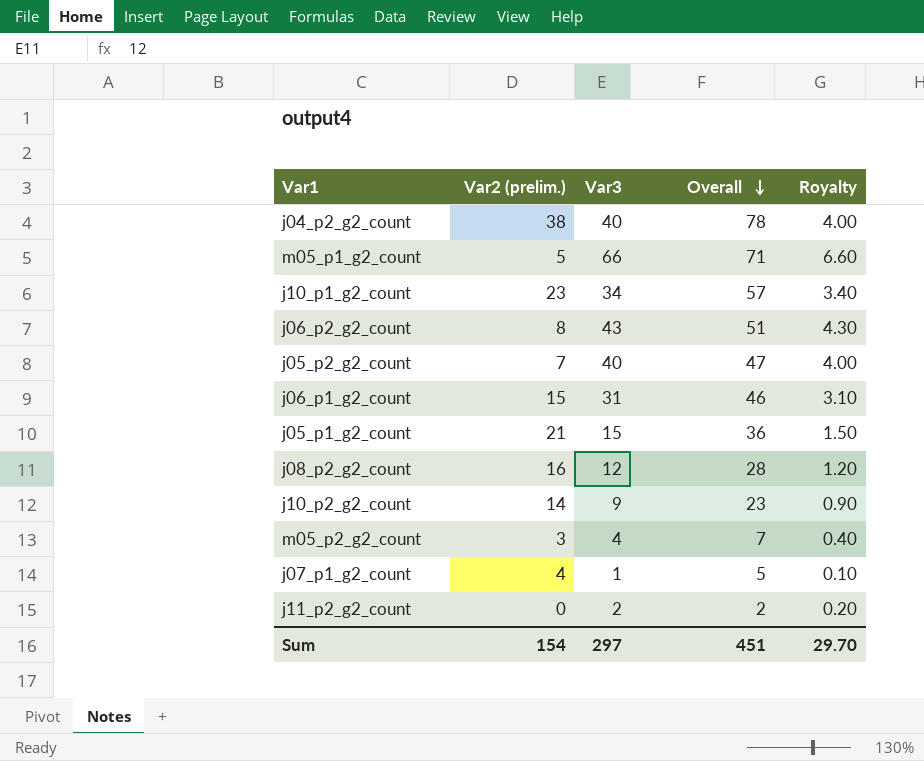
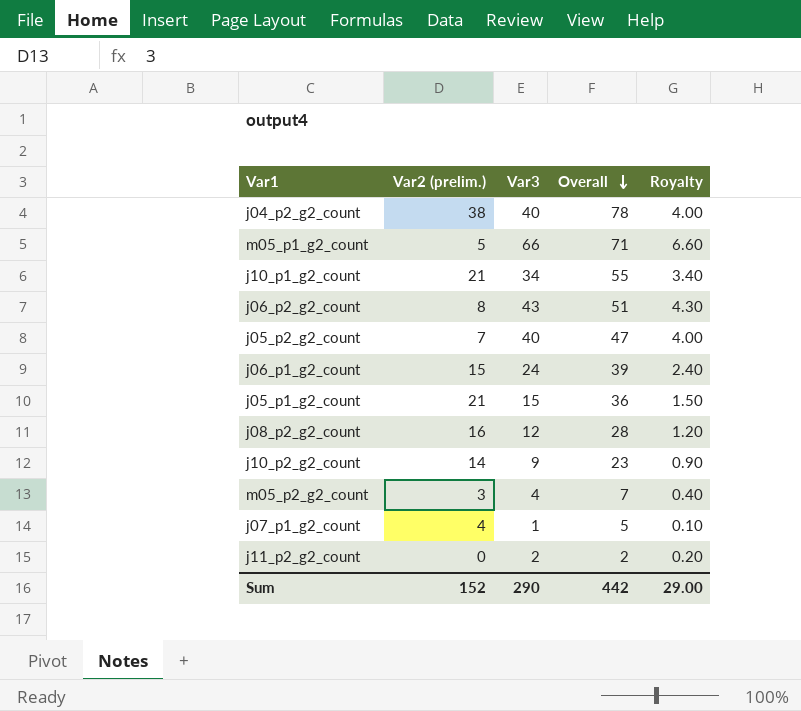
j10_p1_g2_count | Var2 (prelim.): 23 -> 21
j10_p1_g2_count | Overall: 57 -> 55
j06_p1_g2_count | Var3: 31 -> 24
j06_p1_g2_count | Overall: 46 -> 39
j06_p1_g2_count | Royalty: 3.10 -> 2.40
Sum | Var2 (prelim.): 154 -> 152
Sum | Var3: 297 -> 290
Sum | Overall: 451 -> 442
Sum | Royalty: 29.70 -> 29.00

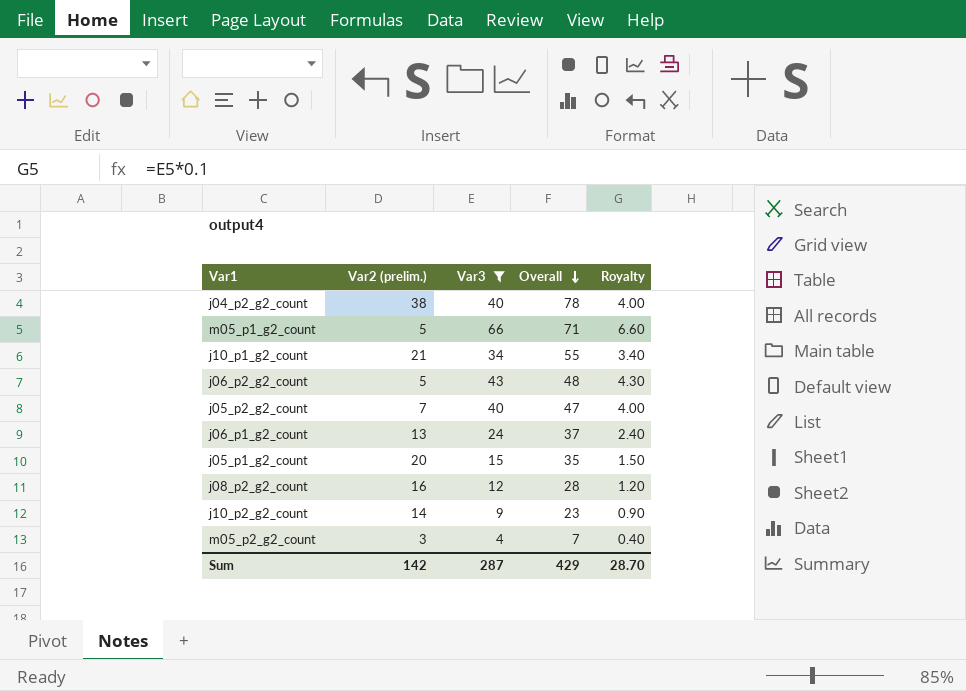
filter: none -> Var3 >= 4
j06_p2_g2_count | Var2 (prelim.): 8 -> 5
j06_p2_g2_count | Overall: 51 -> 48
j06_p1_g2_count | Var2 (prelim.): 15 -> 13
j06_p1_g2_count | Overall: 39 -> 37
j05_p1_g2_count | Var2 (prelim.): 21 -> 20
j05_p1_g2_count | Overall: 36 -> 35
Sum | Var2 (prelim.): 152 -> 142
Sum | Var3: 290 -> 287
Sum | Overall: 442 -> 429
Sum | Royalty: 29.00 -> 28.70

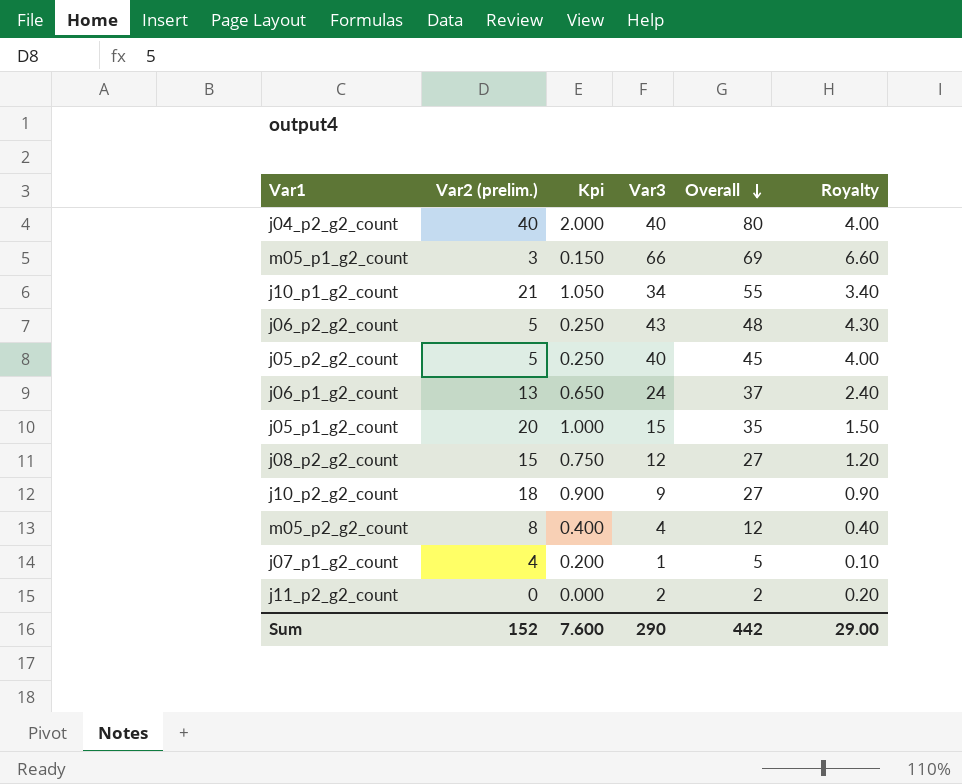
filter: Var3 >= 4 -> none
column Kpi | formula: none -> [Var2 (prelim.)] * 0.05
j04_p2_g2_count | Var2 (prelim.): 38 -> 40
j04_p2_g2_count | Overall: 78 -> 80
m05_p1_g2_count | Var2 (prelim.): 5 -> 3
m05_p1_g2_count | Overall: 71 -> 69
j05_p2_g2_count | Var2 (prelim.): 7 -> 5
j05_p2_g2_count | Overall: 47 -> 45
j08_p2_g2_count | Var2 (prelim.): 16 -> 15
j08_p2_g2_count | Overall: 28 -> 27
j10_p2_g2_count | Var2 (prelim.): 14 -> 18
j10_p2_g2_count | Overall: 23 -> 27
m05_p2_g2_count | Var2 (prelim.): 3 -> 8
m05_p2_g2_count | Overall: 7 -> 12
Sum | Var2 (prelim.): 142 -> 152
Sum | Var3: 287 -> 290
Sum | Overall: 429 -> 442
Sum | Royalty: 28.70 -> 29.00

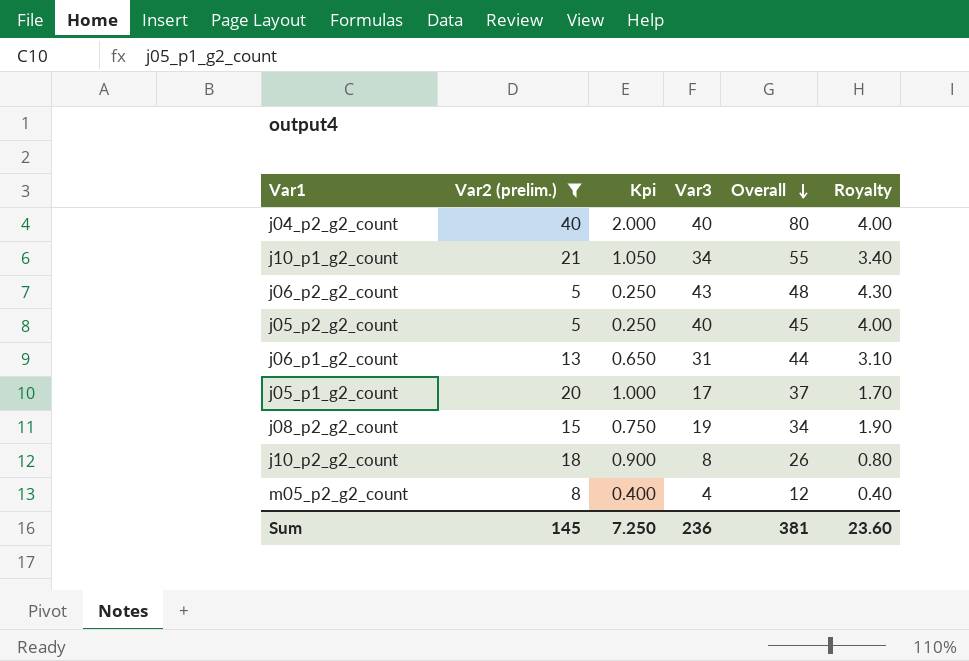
filter: none -> Var2 (prelim.) >= 5
j06_p1_g2_count | Var3: 24 -> 31
j06_p1_g2_count | Overall: 37 -> 44
j06_p1_g2_count | Royalty: 2.40 -> 3.10
j05_p1_g2_count | Var3: 15 -> 17
j05_p1_g2_count | Overall: 35 -> 37
j05_p1_g2_count | Royalty: 1.50 -> 1.70
j08_p2_g2_count | Var3: 12 -> 19
j08_p2_g2_count | Overall: 27 -> 34
j08_p2_g2_count | Royalty: 1.20 -> 1.90
j10_p2_g2_count | Var3: 9 -> 8
j10_p2_g2_count | Overall: 27 -> 26
j10_p2_g2_count | Royalty: 0.90 -> 0.80
Sum | Var2 (prelim.): 152 -> 145
Sum | Kpi: 7.600 -> 7.250
Sum | Var3: 290 -> 236
Sum | Overall: 442 -> 381
Sum | Royalty: 29.00 -> 23.60

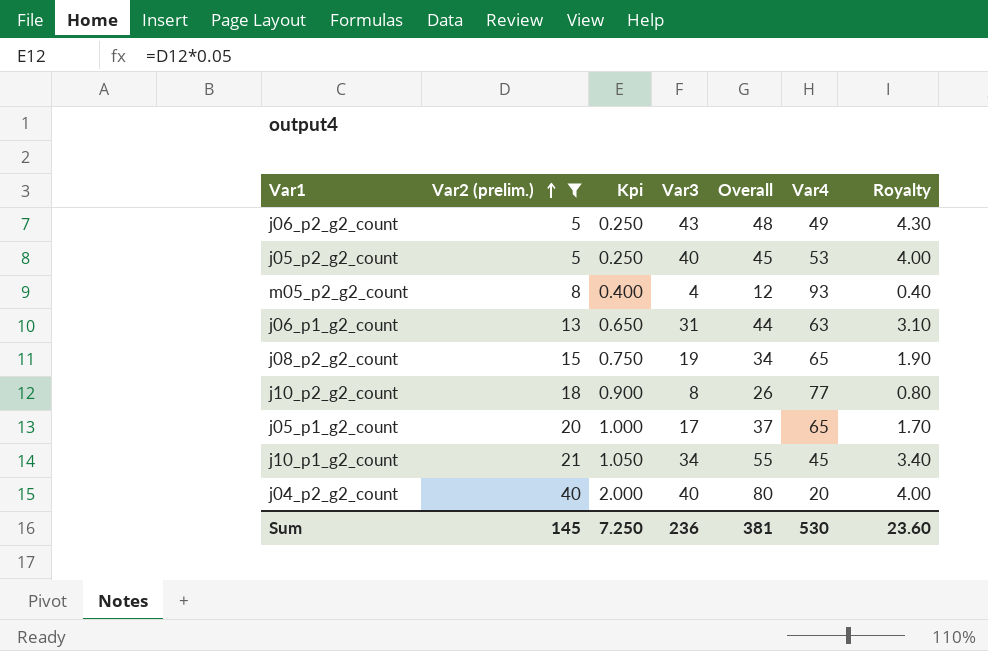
row order: Overall descending -> Var2 (prelim.) ascending
column Var4 | position: none -> 6

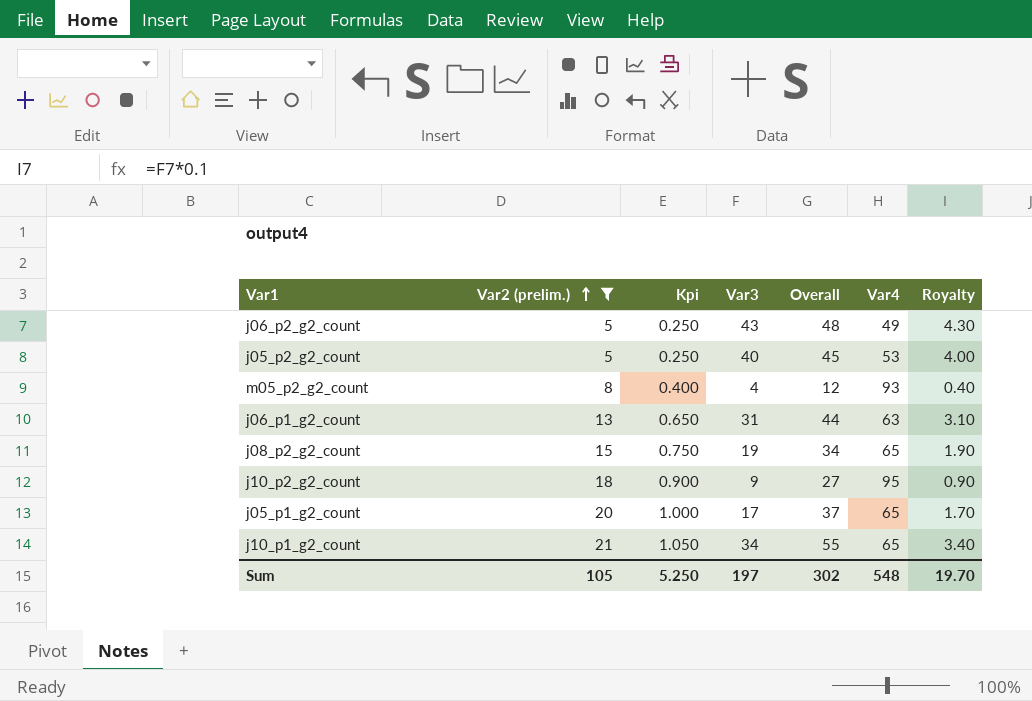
row j04_p2_g2_count: 40 | 2.000 | 40 | 80 | 20 | 4.00 -> none
j10_p2_g2_count | Var3: 8 -> 9
j10_p2_g2_count | Overall: 26 -> 27
j10_p2_g2_count | Var4: 77 -> 95
j10_p2_g2_count | Royalty: 0.80 -> 0.90
j10_p1_g2_count | Var4: 45 -> 65
Sum | Var2 (prelim.): 145 -> 105
Sum | Kpi: 7.250 -> 5.250
Sum | Var3: 236 -> 197
Sum | Overall: 381 -> 302
Sum | Var4: 530 -> 548
Sum | Royalty: 23.60 -> 19.70

